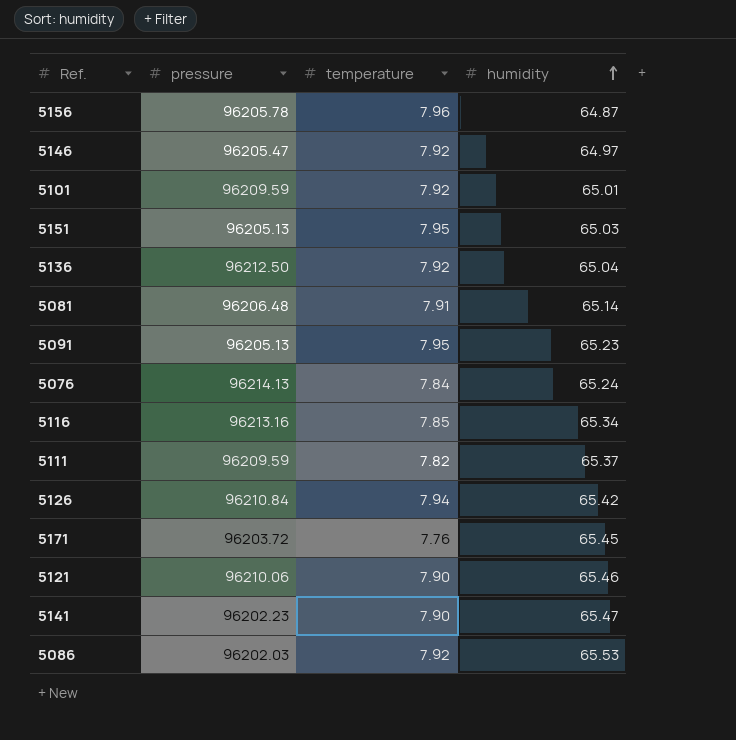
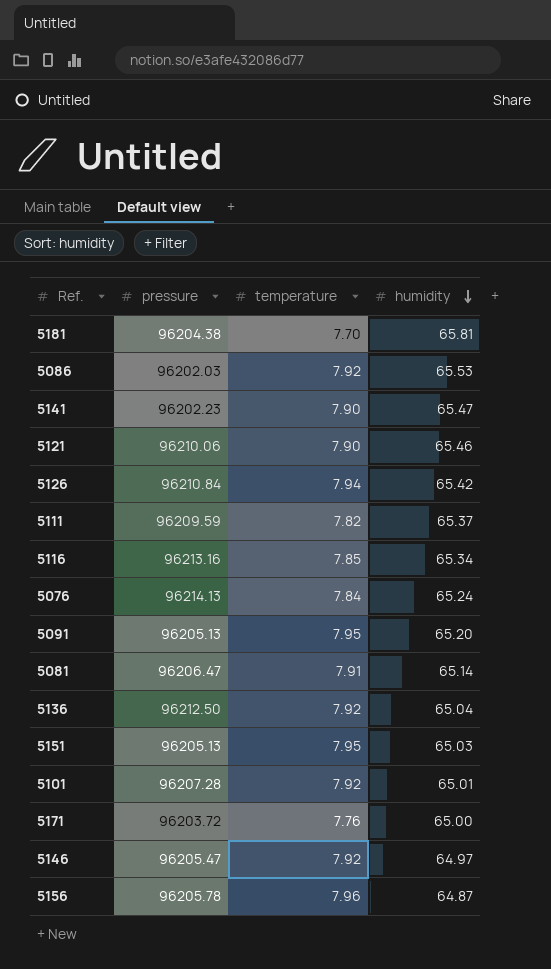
row order: humidity ascending -> humidity descending
row 5181: none -> 96204.38 | 7.70 | 65.81
5091 | humidity: 65.23 -> 65.20
5081 | pressure: 96206.48 -> 96206.47
5101 | pressure: 96209.59 -> 96207.28
5171 | humidity: 65.45 -> 65.00

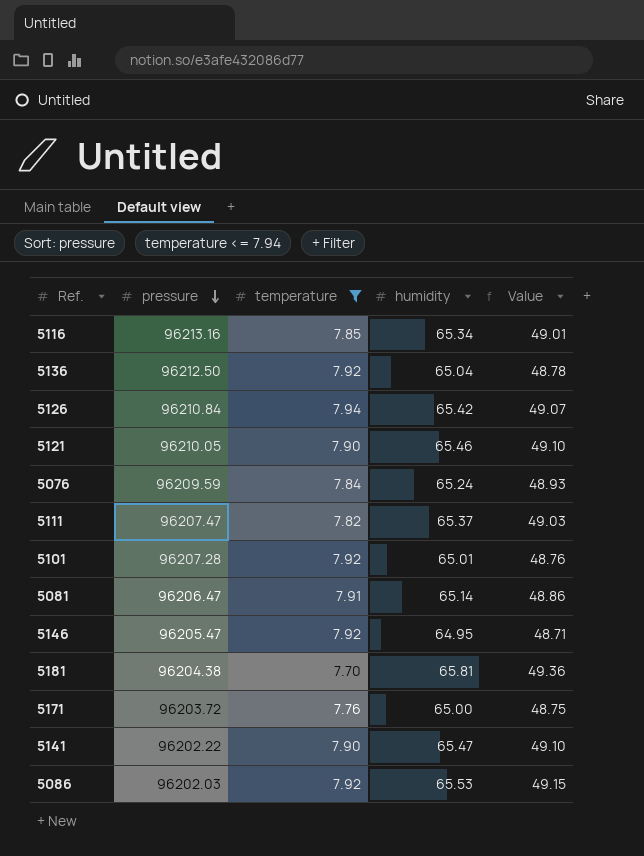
filter: none -> temperature <= 7.94
row order: humidity descending -> pressure descending
column Value | formula: none -> [humidity] * 0.75
5121 | pressure: 96210.06 -> 96210.05
5076 | pressure: 96214.13 -> 96209.59
5111 | pressure: 96209.59 -> 96207.47
5146 | humidity: 64.97 -> 64.95
5141 | pressure: 96202.23 -> 96202.22

